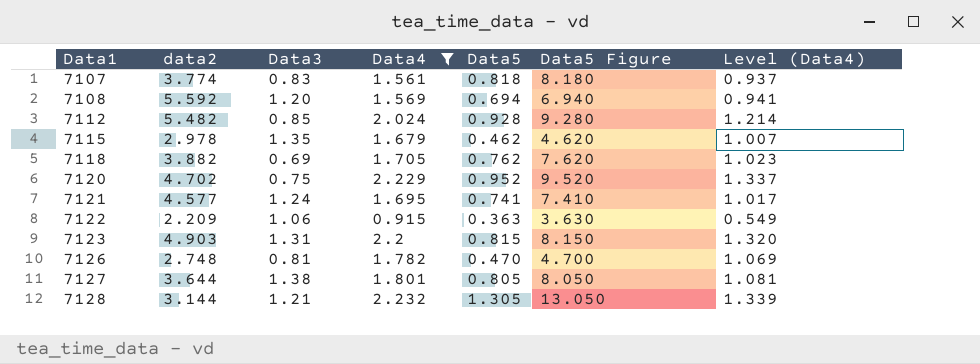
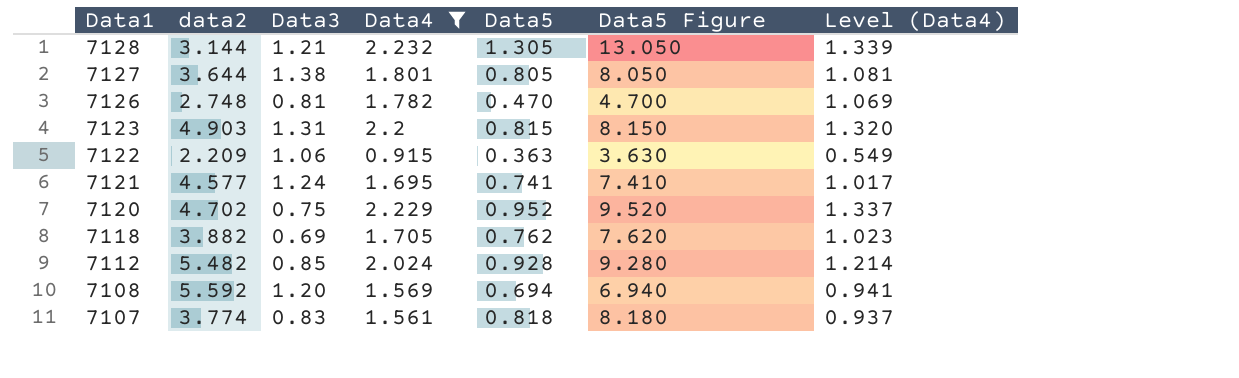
row order: Data1 ascending -> Data1 descending
row 7115: 2.978 | 1.35 | 1.679 | 0.462 | 4.620 | 1.007 -> none

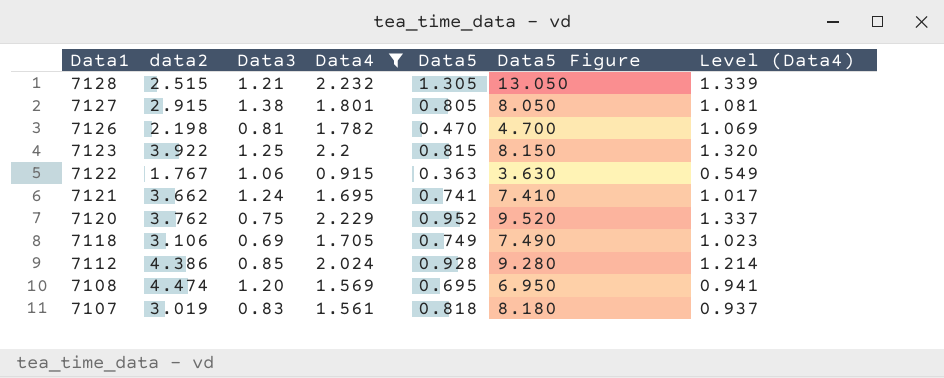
7128 | data2: 3.144 -> 2.515
7127 | data2: 3.644 -> 2.915
7126 | data2: 2.748 -> 2.198
7123 | data2: 4.903 -> 3.922
7123 | Data3: 1.31 -> 1.25
7122 | data2: 2.209 -> 1.767
7121 | data2: 4.577 -> 3.662
7120 | data2: 4.702 -> 3.762
7118 | data2: 3.882 -> 3.106
7118 | Data5: 0.762 -> 0.749
7118 | Data5 Figure: 7.620 -> 7.490
7112 | data2: 5.482 -> 4.386
7108 | data2: 5.592 -> 4.474
7108 | Data5: 0.694 -> 0.695
7108 | Data5 Figure: 6.940 -> 6.950
7107 | data2: 3.774 -> 3.019

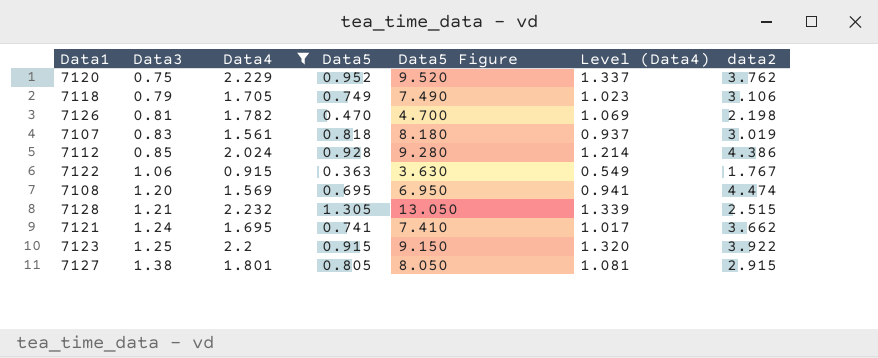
row order: Data1 descending -> Data3 ascending
column data2 | position: 2 -> 7
7118 | Data3: 0.69 -> 0.79
7123 | Data5: 0.815 -> 0.915
7123 | Data5 Figure: 8.150 -> 9.150

